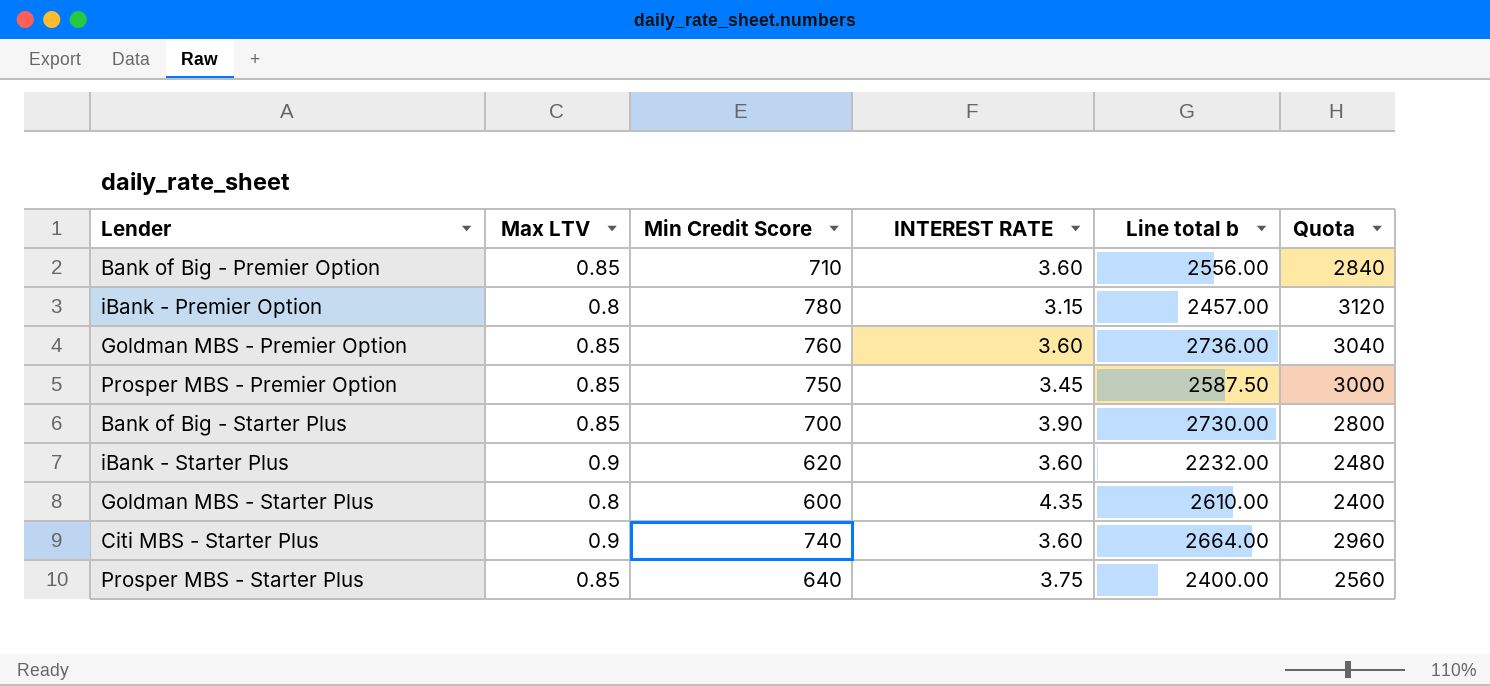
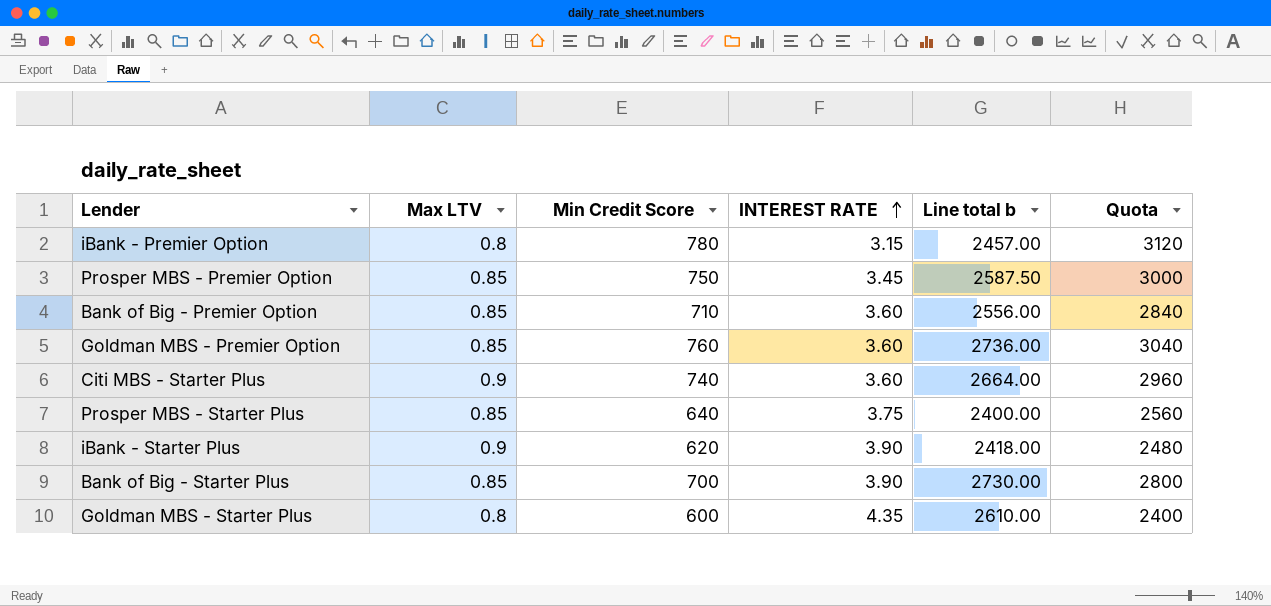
row order: none -> INTEREST RATE ascending
iBank - Starter Plus | INTEREST RATE: 3.60 -> 3.90
iBank - Starter Plus | Line total b: 2232.00 -> 2418.00

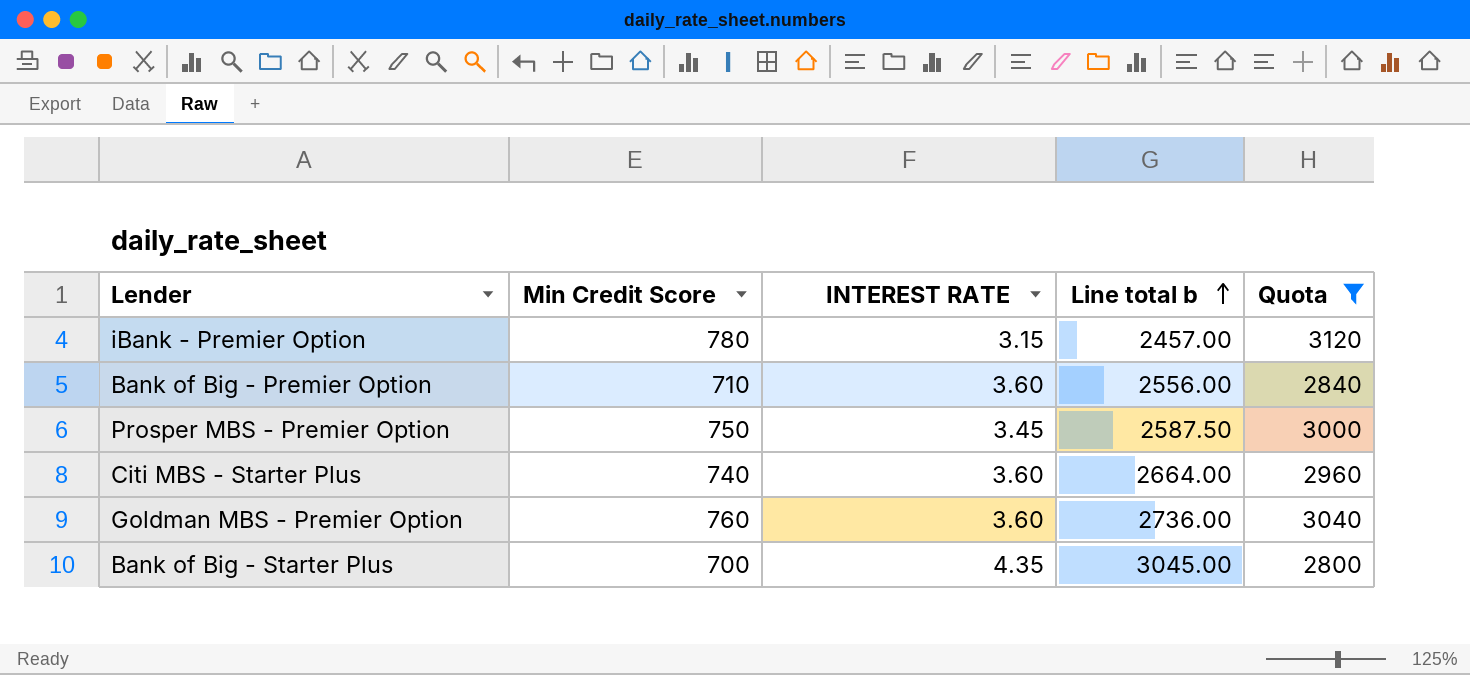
filter: none -> Quota >= 2800
row order: INTEREST RATE ascending -> Line total b ascending
column Max LTV | position: 2 -> none
Bank of Big - Starter Plus | INTEREST RATE: 3.90 -> 4.35
Bank of Big - Starter Plus | Line total b: 2730.00 -> 3045.00

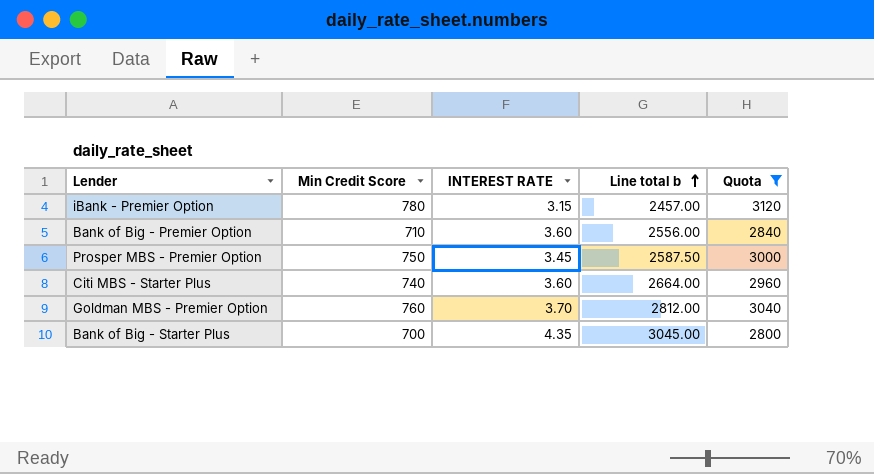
Goldman MBS - Premier Option | INTEREST RATE: 3.60 -> 3.70
Goldman MBS - Premier Option | Line total b: 2736.00 -> 2812.00

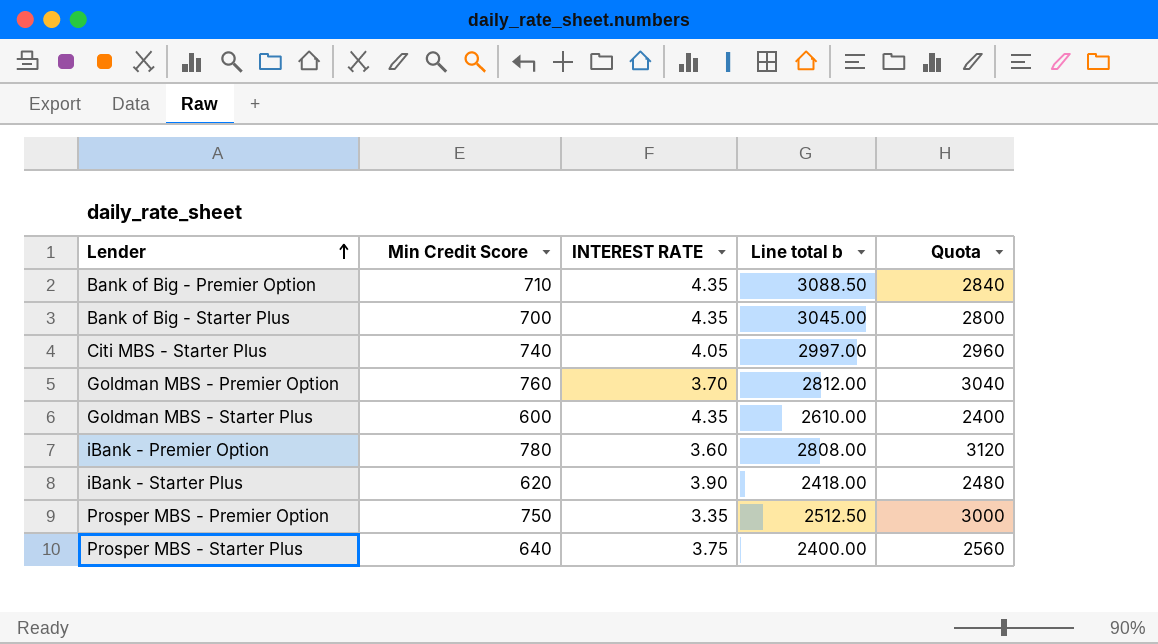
filter: Quota >= 2800 -> none
row order: Line total b ascending -> Lender ascending
Bank of Big - Premier Option | INTEREST RATE: 3.60 -> 4.35
Bank of Big - Premier Option | Line total b: 2556.00 -> 3088.50
Citi MBS - Starter Plus | INTEREST RATE: 3.60 -> 4.05
Citi MBS - Starter Plus | Line total b: 2664.00 -> 2997.00
iBank - Premier Option | INTEREST RATE: 3.15 -> 3.60
iBank - Premier Option | Line total b: 2457.00 -> 2808.00
Prosper MBS - Premier Option | INTEREST RATE: 3.45 -> 3.35
Prosper MBS - Premier Option | Line total b: 2587.50 -> 2512.50

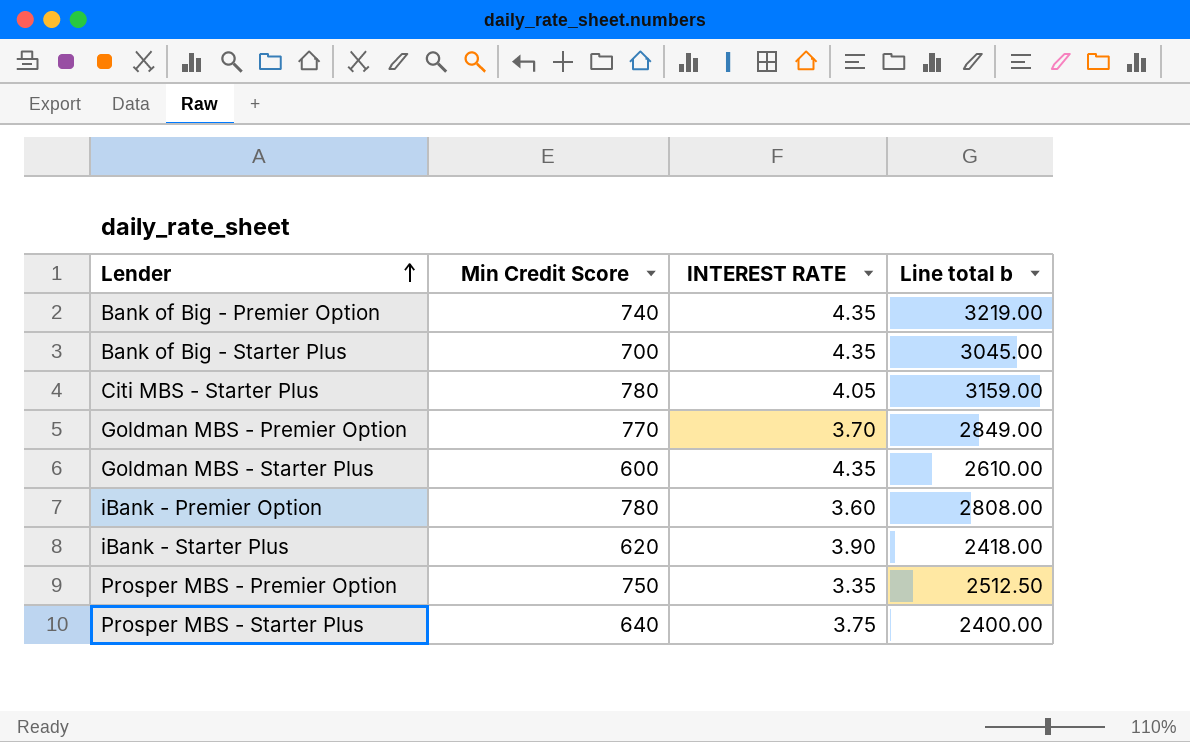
column Quota | formula: [Min Credit Score] * 4 -> none
Bank of Big - Premier Option | Min Credit Score: 710 -> 740
Bank of Big - Premier Option | Line total b: 3088.50 -> 3219.00
Citi MBS - Starter Plus | Min Credit Score: 740 -> 780
Citi MBS - Starter Plus | Line total b: 2997.00 -> 3159.00
Goldman MBS - Premier Option | Min Credit Score: 760 -> 770
Goldman MBS - Premier Option | Line total b: 2812.00 -> 2849.00

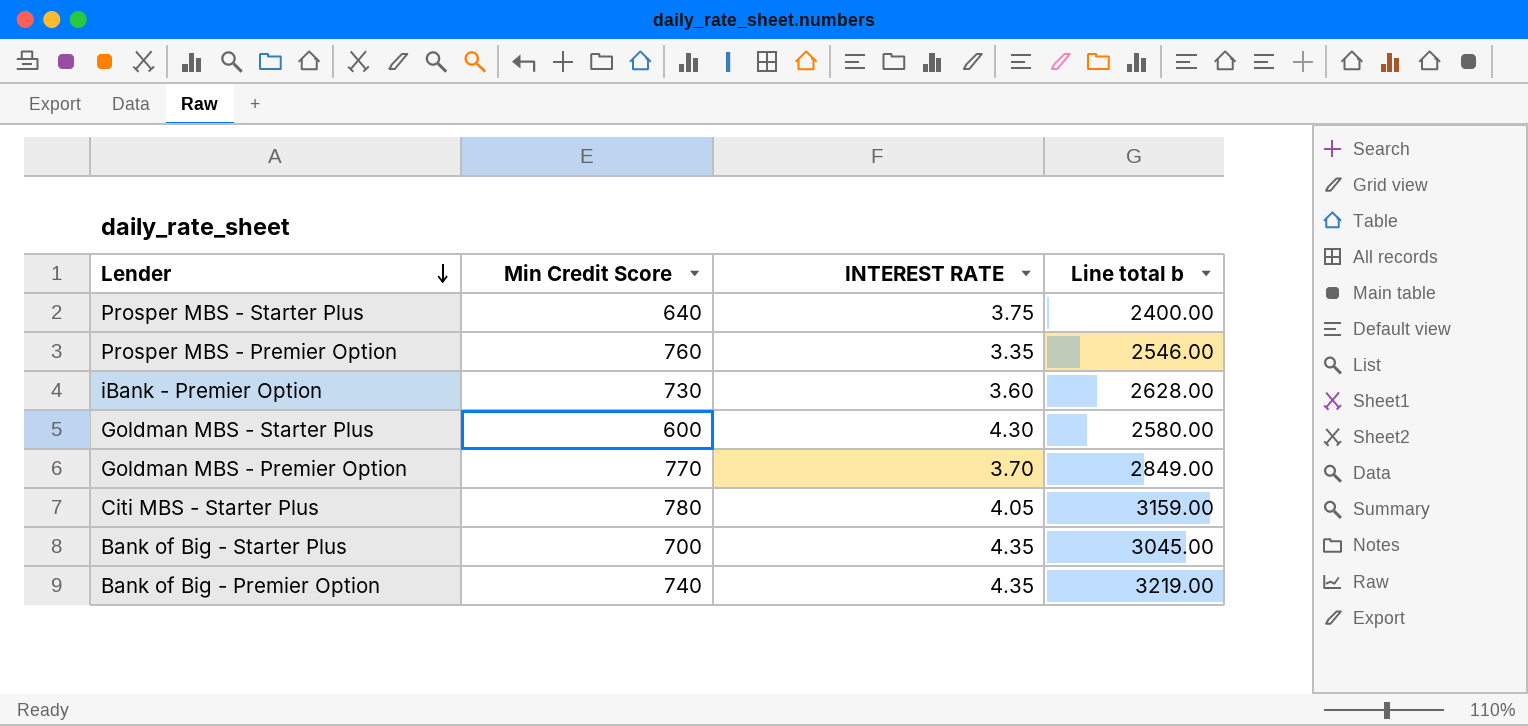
row order: Lender ascending -> Lender descending
row iBank - Starter Plus: 620 | 3.90 | 2418.00 -> none
Prosper MBS - Premier Option | Min Credit Score: 750 -> 760
Prosper MBS - Premier Option | Line total b: 2512.50 -> 2546.00
iBank - Premier Option | Min Credit Score: 780 -> 730
iBank - Premier Option | Line total b: 2808.00 -> 2628.00
Goldman MBS - Starter Plus | INTEREST RATE: 4.35 -> 4.30
Goldman MBS - Starter Plus | Line total b: 2610.00 -> 2580.00

